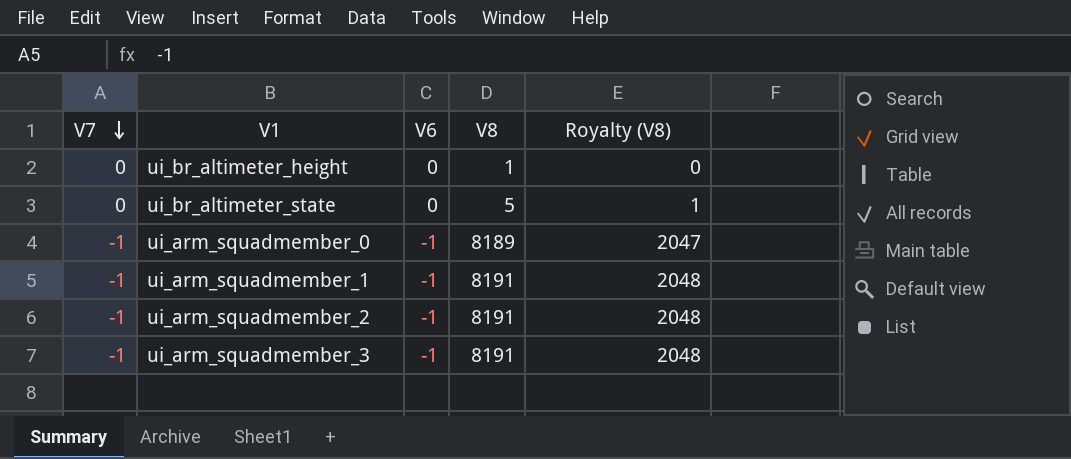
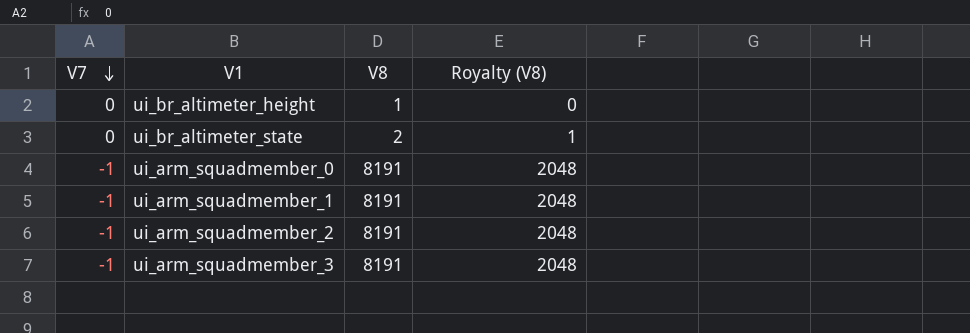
column V6 | position: 3 -> none
ui_br_altimeter_state | V8: 5 -> 2
ui_arm_squadmember_0 | V8: 8189 -> 8191
ui_arm_squadmember_0 | Royalty (V8): 2047 -> 2048

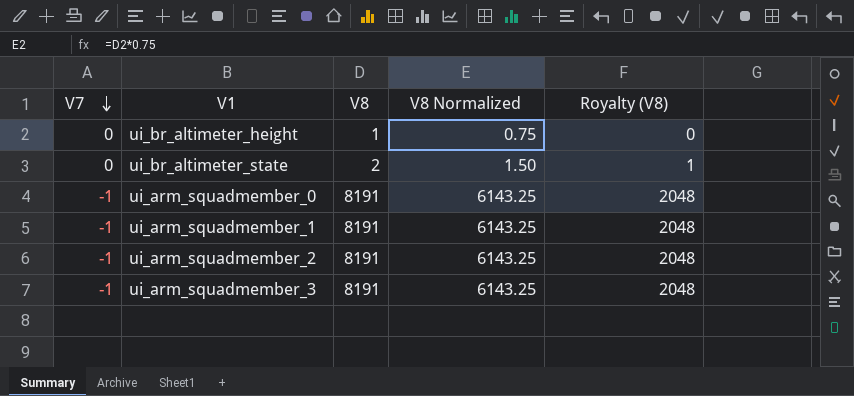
column V8 Normalized | formula: none -> [V8] * 0.75

